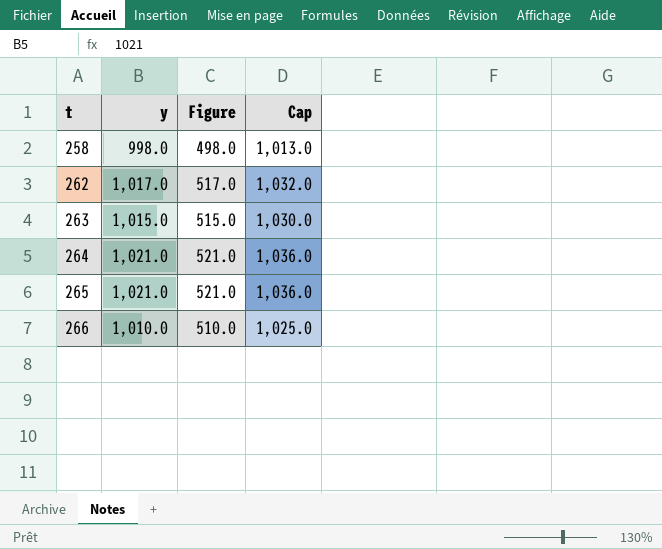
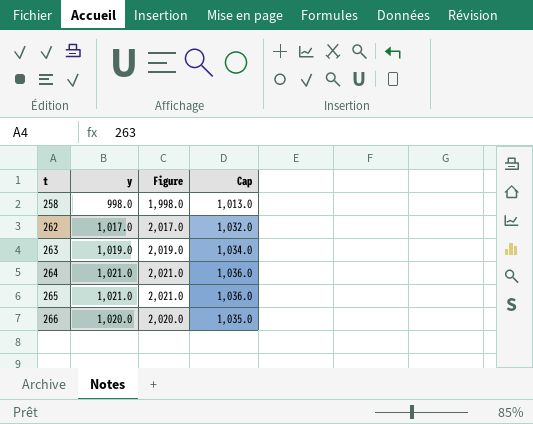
column Figure | formula: [y] - 500 -> [y] + 1000
263 | y: 1,015.0 -> 1,019.0
263 | Cap: 1,030.0 -> 1,034.0
266 | y: 1,010.0 -> 1,020.0
266 | Cap: 1,025.0 -> 1,035.0

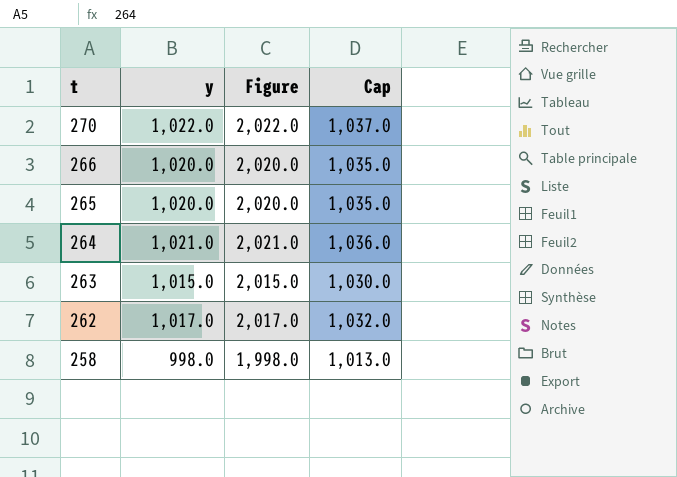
row order: t ascending -> t descending
row 270: none -> 1,022.0 | 2,022.0 | 1,037.0
265 | y: 1,021.0 -> 1,020.0
265 | Figure: 2,021.0 -> 2,020.0
265 | Cap: 1,036.0 -> 1,035.0
263 | y: 1,019.0 -> 1,015.0
263 | Figure: 2,019.0 -> 2,015.0
263 | Cap: 1,034.0 -> 1,030.0

